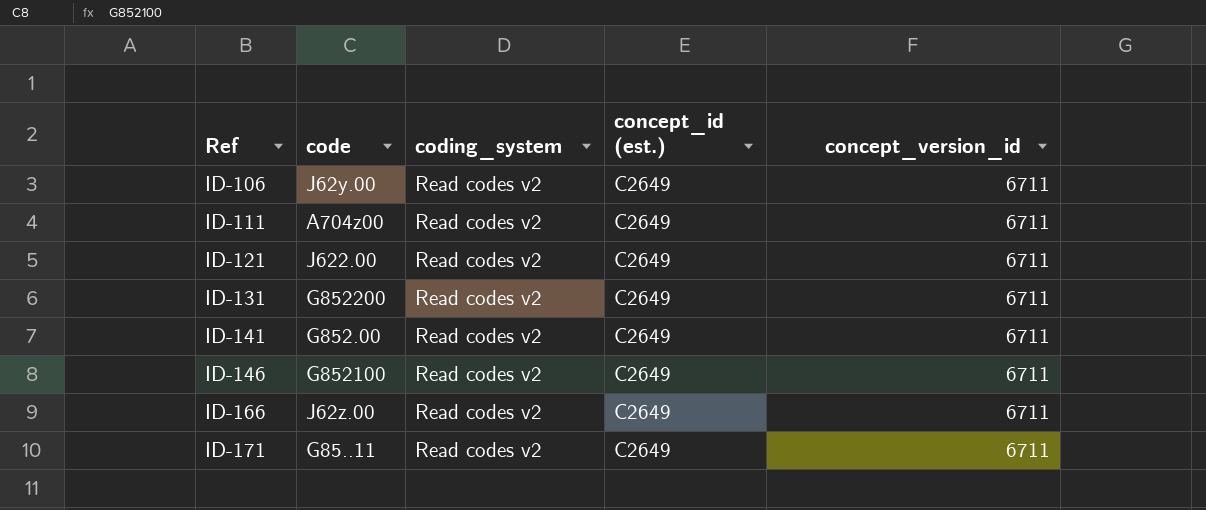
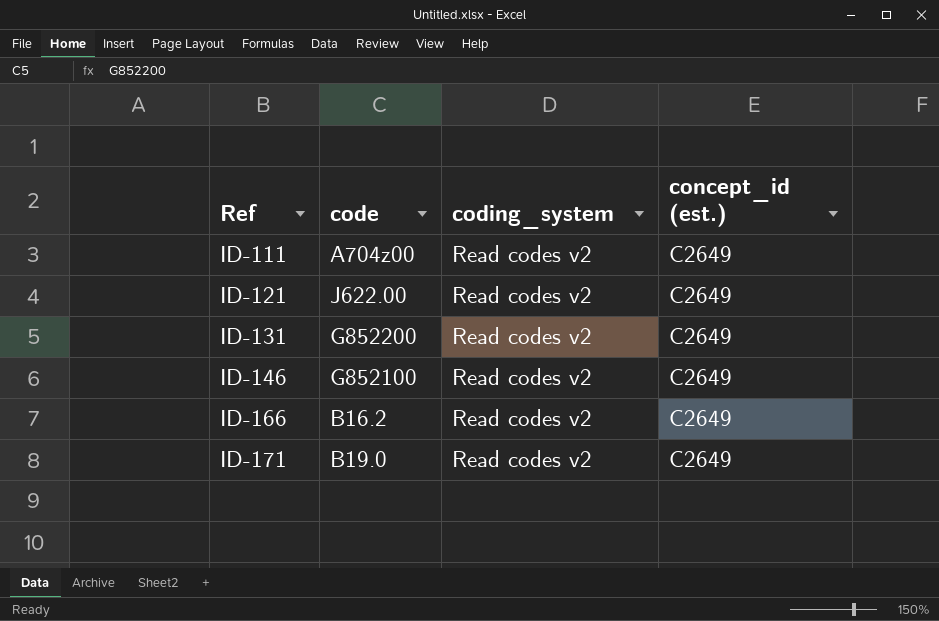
column concept_version_id | position: 5 -> none
row ID-106: J62y.00 | Read codes v2 | C2649 | 6711 -> none
row ID-141: G852.00 | Read codes v2 | C2649 | 6711 -> none
ID-166 | code: J62z.00 -> B16.2
ID-171 | code: G85..11 -> B19.0

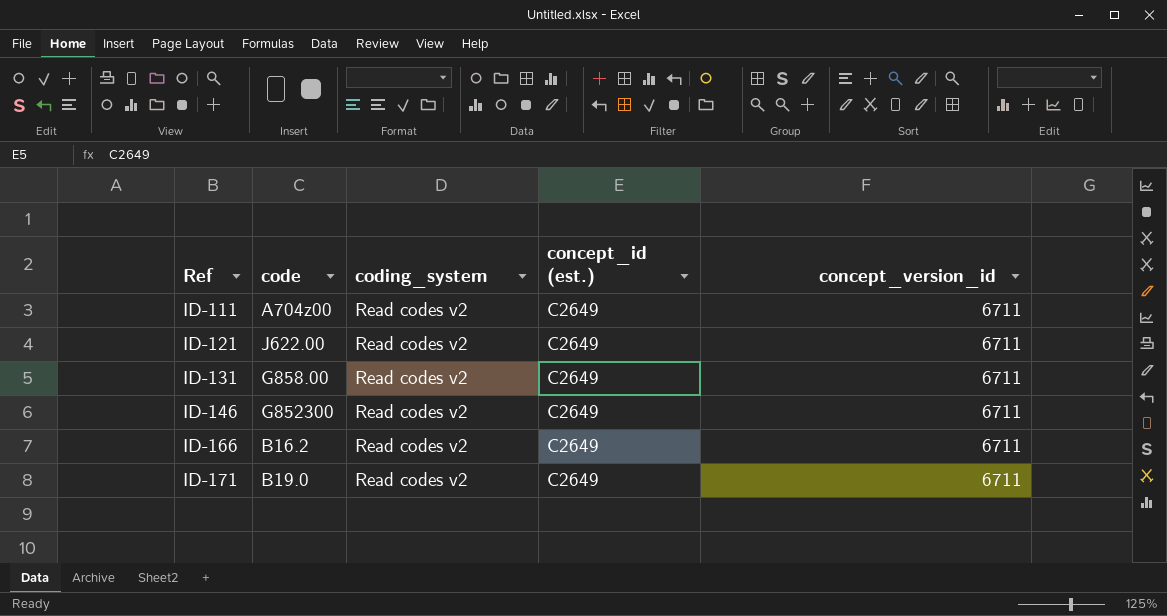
column concept_version_id | position: none -> 5
ID-131 | code: G852200 -> G858.00
ID-146 | code: G852100 -> G852300

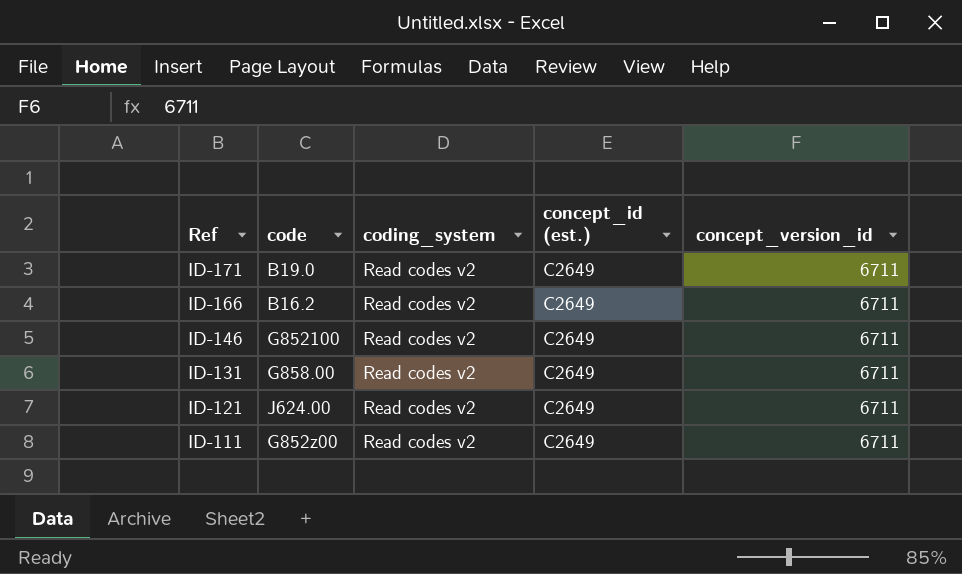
row order: Ref ascending -> Ref descending
ID-146 | code: G852300 -> G852100
ID-121 | code: J622.00 -> J624.00
ID-111 | code: A704z00 -> G852z00

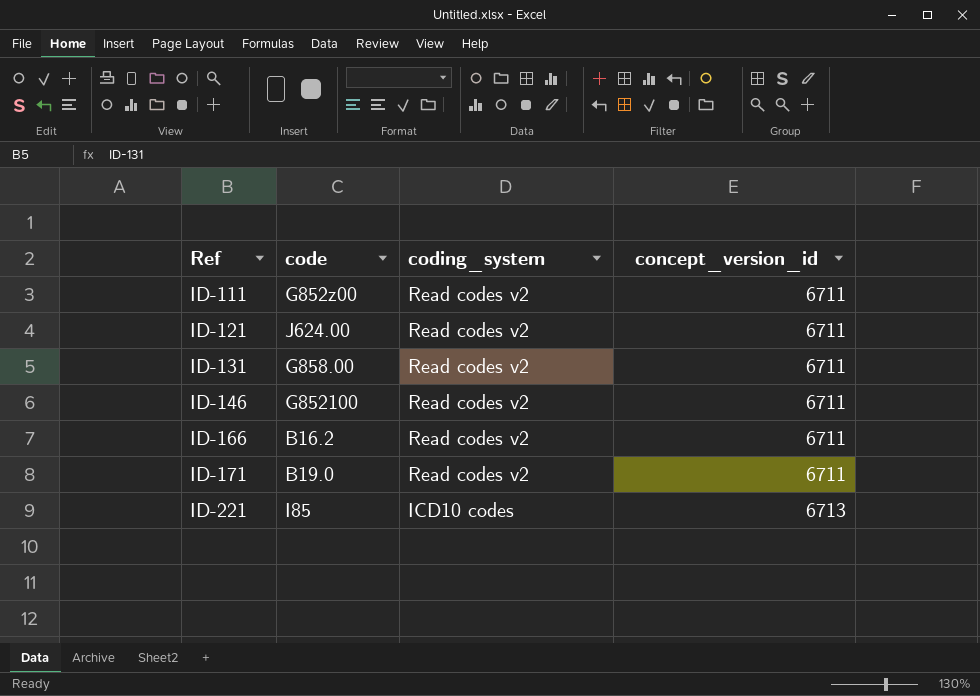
row order: Ref descending -> Ref ascending
column concept_id (est.) | position: 4 -> none
row ID-221: none -> I85 | ICD10 codes | 6713

